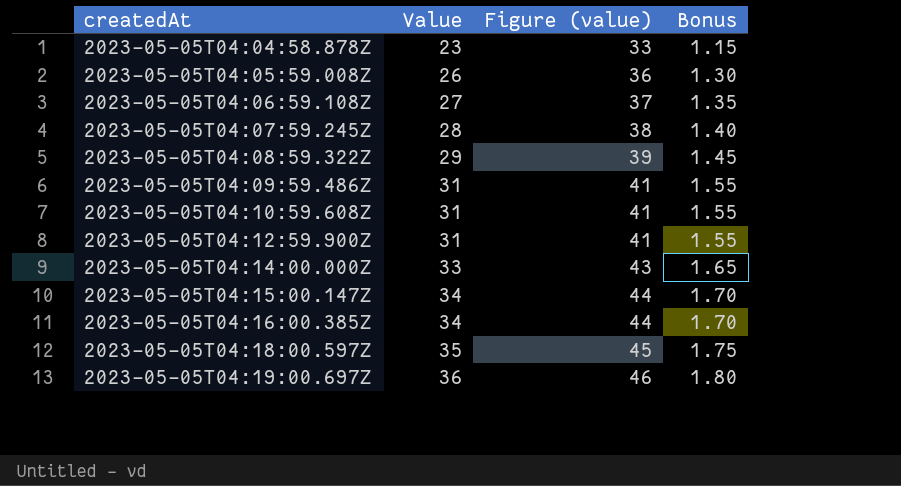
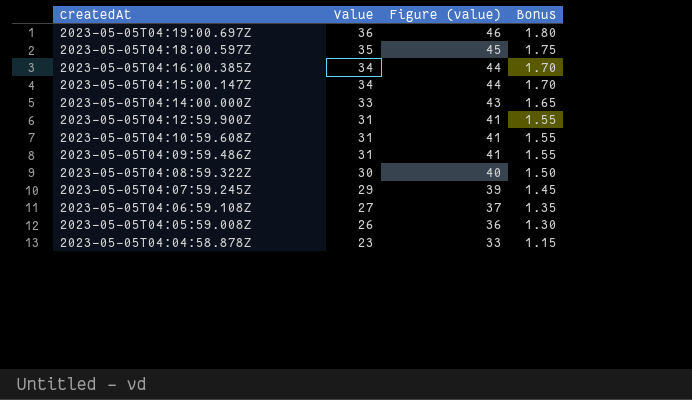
row order: createdAt ascending -> createdAt descending
2023-05-05T04:08:59.322Z | Value: 29 -> 30
2023-05-05T04:08:59.322Z | Figure (value): 39 -> 40
2023-05-05T04:08:59.322Z | Bonus: 1.45 -> 1.50
2023-05-05T04:07:59.245Z | Value: 28 -> 29
2023-05-05T04:07:59.245Z | Figure (value): 38 -> 39
2023-05-05T04:07:59.245Z | Bonus: 1.40 -> 1.45

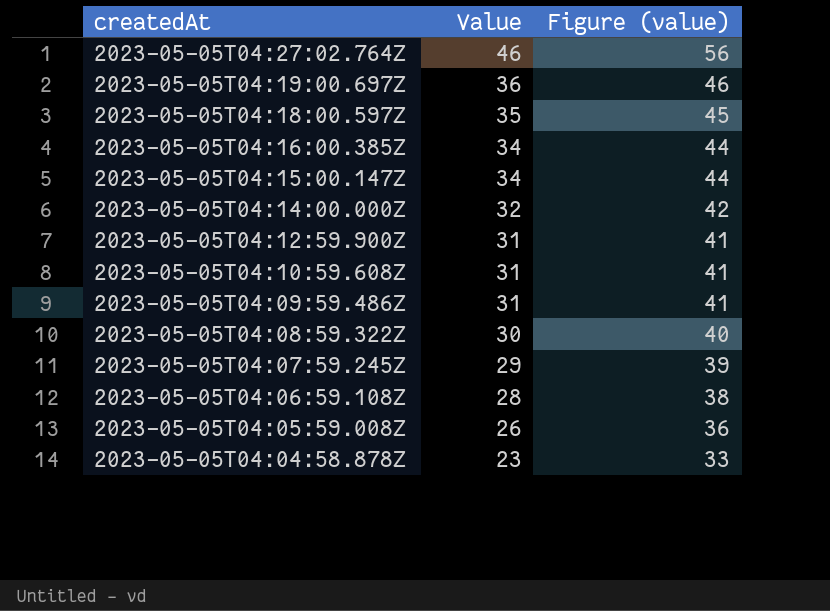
column Bonus | formula: [Value] * 0.05 -> none
row 2023-05-05T04:27:02.764Z: none -> 46 | 56
2023-05-05T04:14:00.000Z | Value: 33 -> 32
2023-05-05T04:14:00.000Z | Figure (value): 43 -> 42
2023-05-05T04:06:59.108Z | Value: 27 -> 28
2023-05-05T04:06:59.108Z | Figure (value): 37 -> 38

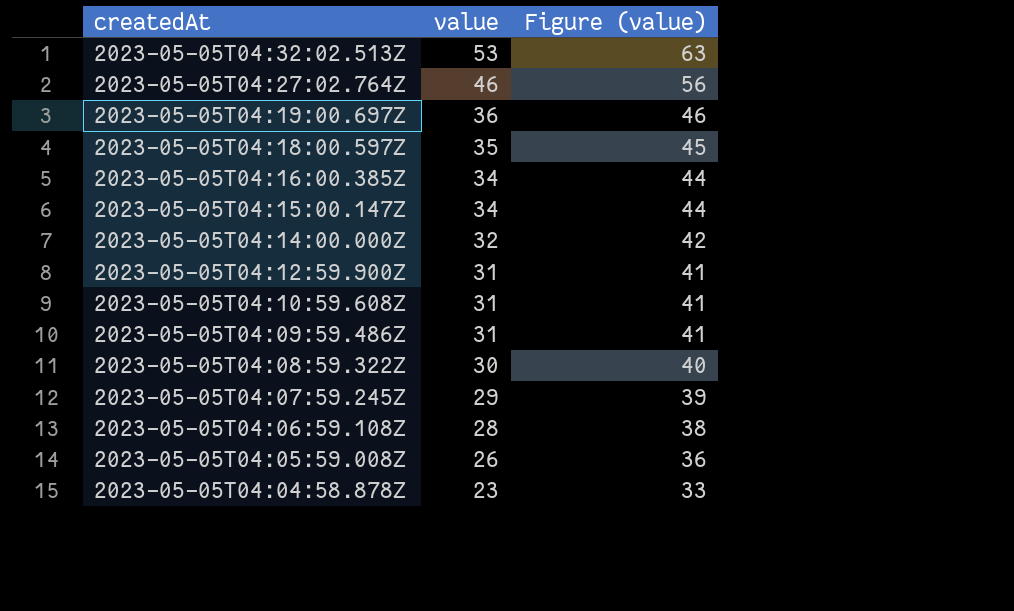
column name: Value -> value
row 2023-05-05T04:32:02.513Z: none -> 53 | 63

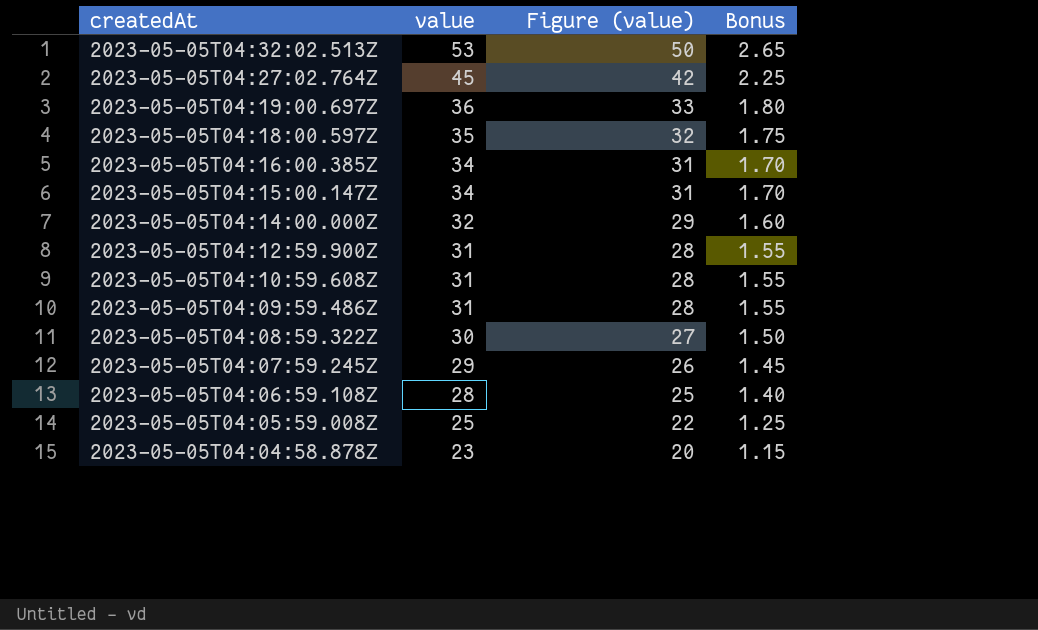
column Figure (value) | formula: [value] + 10 -> [value] - 3
column Bonus | formula: none -> [value] * 0.05
2023-05-05T04:27:02.764Z | value: 46 -> 45
2023-05-05T04:05:59.008Z | value: 26 -> 25

